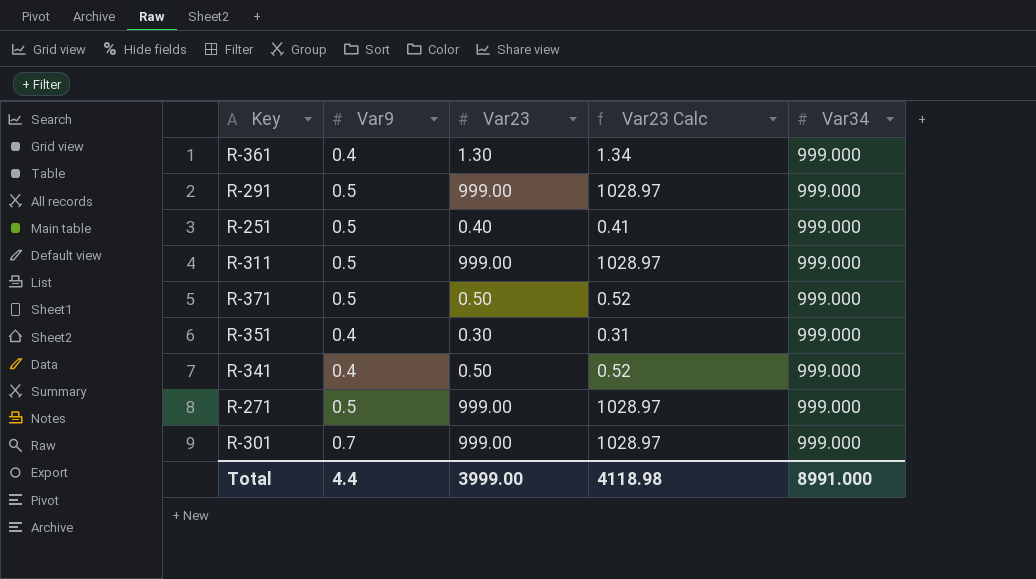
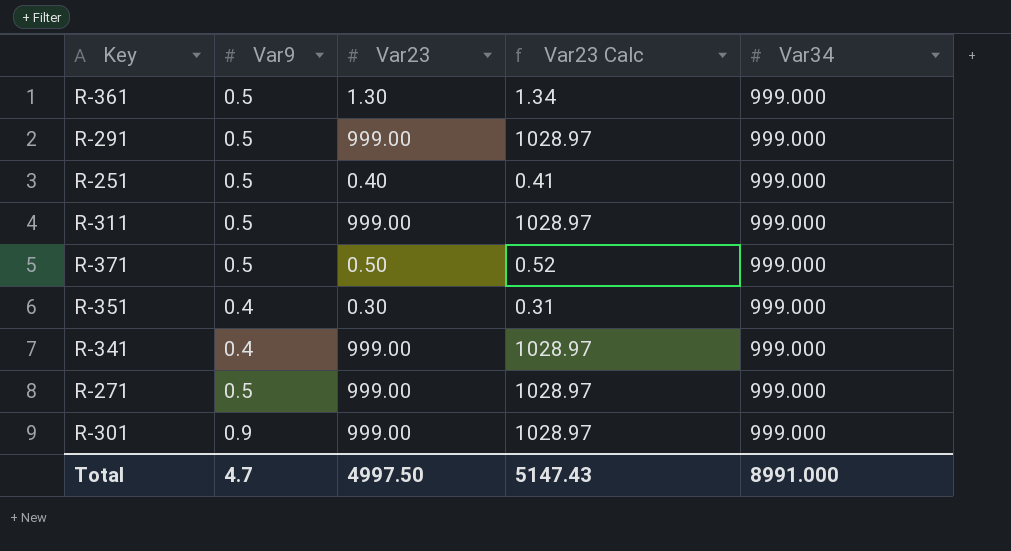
R-361 | Var9: 0.4 -> 0.5
R-341 | Var23: 0.50 -> 999.00
R-341 | Var23 Calc: 0.52 -> 1028.97
R-301 | Var9: 0.7 -> 0.9
Total | Var9: 4.4 -> 4.7
Total | Var23: 3999.00 -> 4997.50
Total | Var23 Calc: 4118.98 -> 5147.43

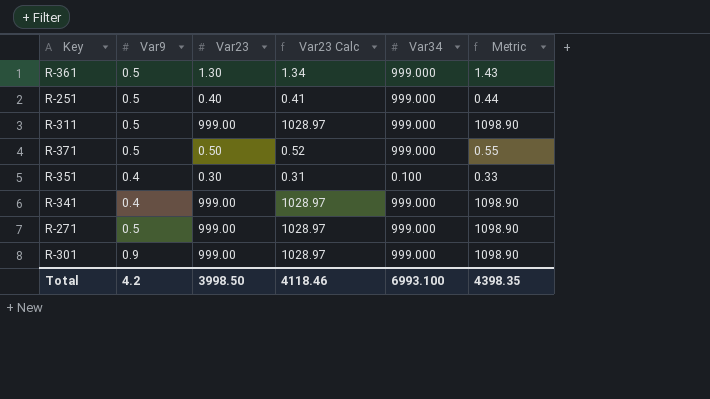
column Metric | formula: none -> [Var23] * 1.1
row R-291: 0.5 | 999.00 | 1028.97 | 999.000 -> none
R-351 | Var34: 999.000 -> 0.100
Total | Var9: 4.7 -> 4.2
Total | Var23: 4997.50 -> 3998.50
Total | Var23 Calc: 5147.43 -> 4118.46
Total | Var34: 8991.000 -> 6993.100

